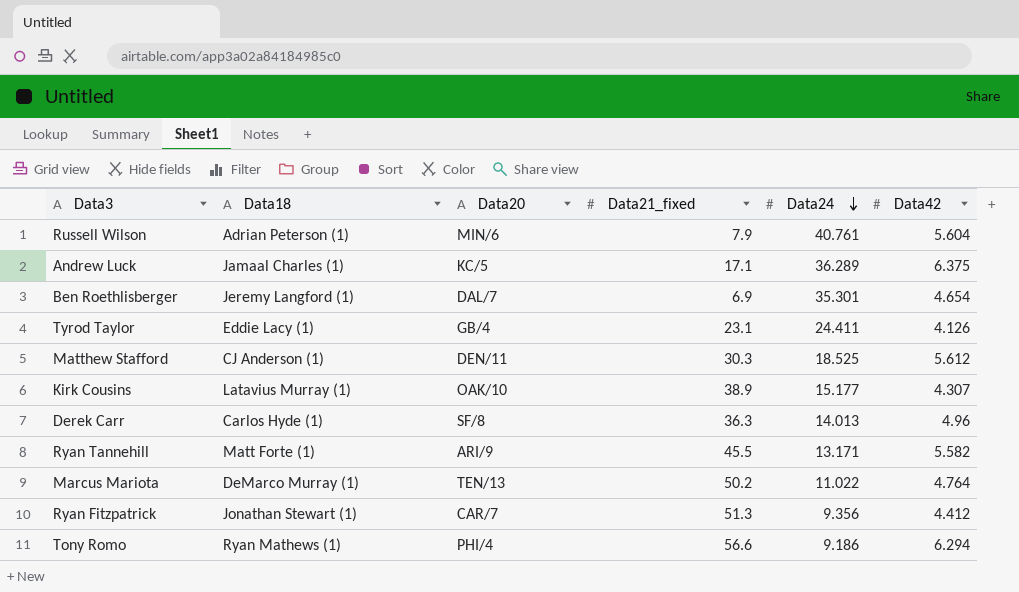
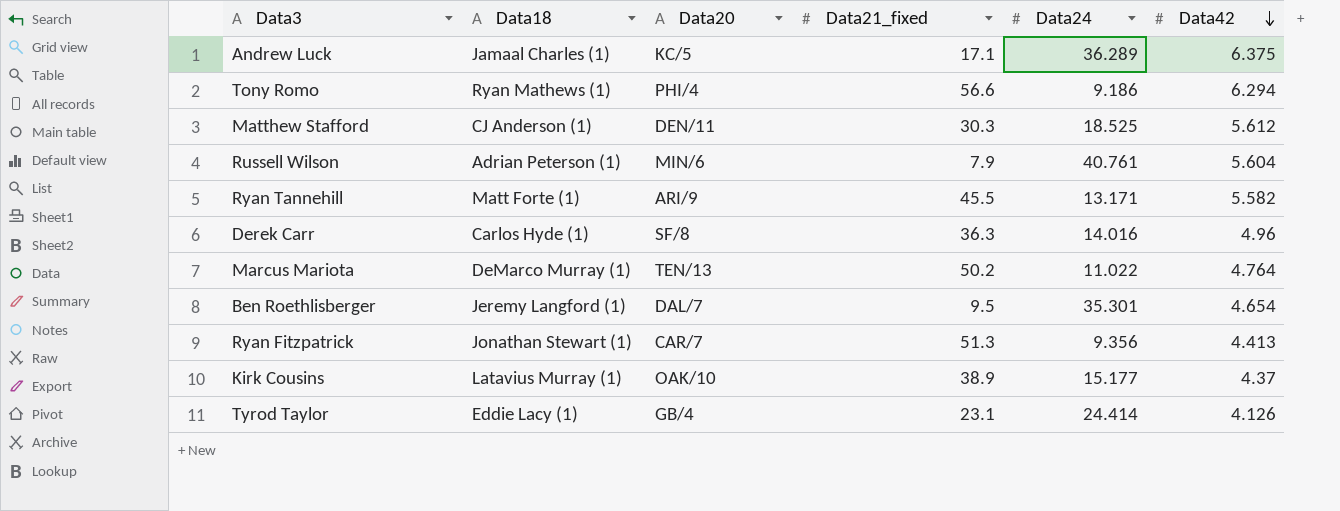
row order: Data24 descending -> Data42 descending
Derek Carr | Data24: 14.013 -> 14.016
Ben Roethlisberger | Data21_fixed: 6.9 -> 9.5
Ryan Fitzpatrick | Data42: 4.412 -> 4.413
Kirk Cousins | Data42: 4.307 -> 4.37
Tyrod Taylor | Data24: 24.411 -> 24.414

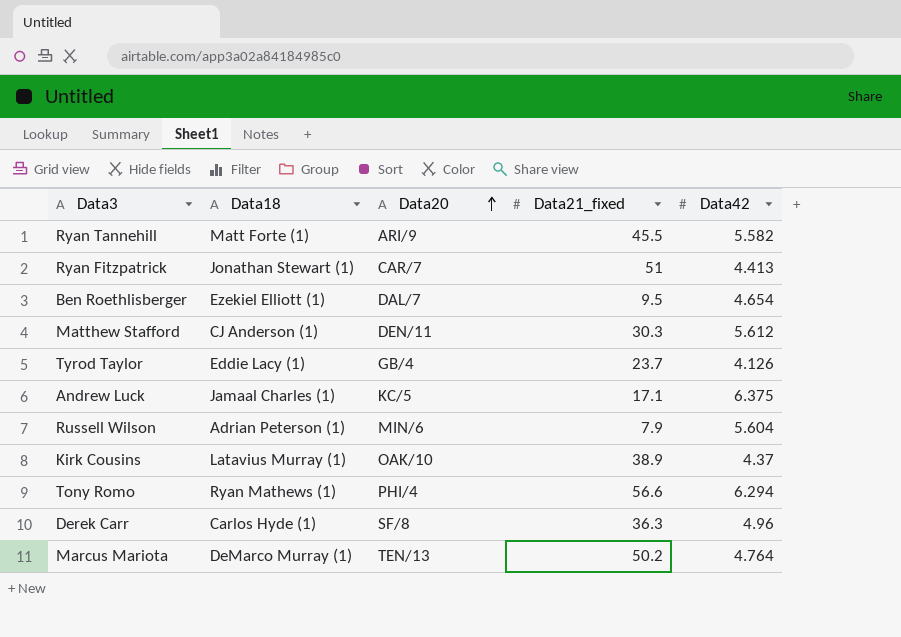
row order: Data42 descending -> Data20 ascending
column Data24 | position: 5 -> none
Ryan Fitzpatrick | Data21_fixed: 51.3 -> 51
Ben Roethlisberger | Data18: Jeremy Langford (1) -> Ezekiel Elliott (1)
Tyrod Taylor | Data21_fixed: 23.1 -> 23.7

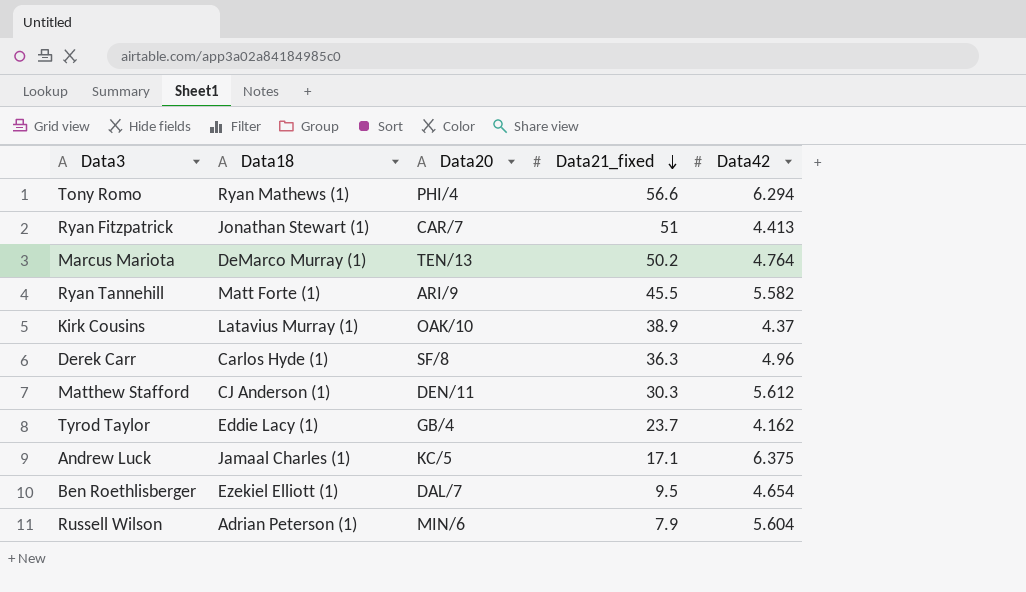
row order: Data20 ascending -> Data21_fixed descending
Tyrod Taylor | Data42: 4.126 -> 4.162

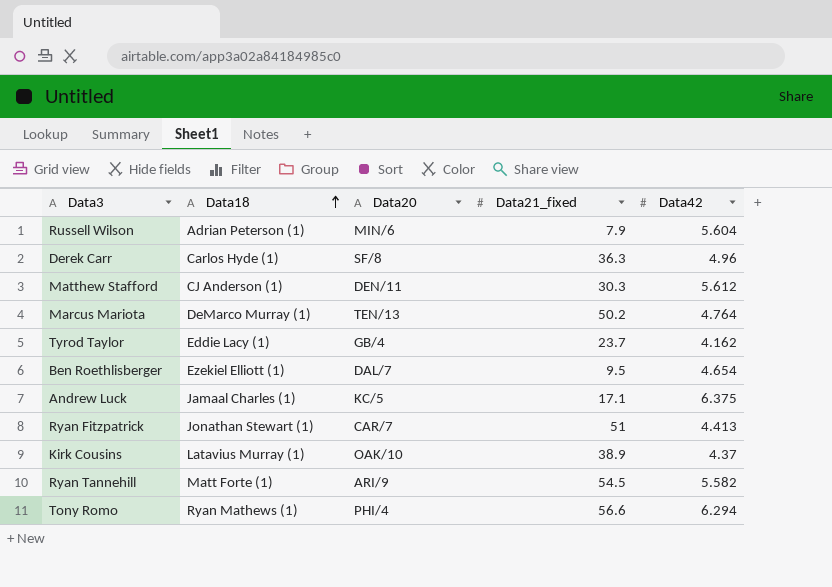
row order: Data21_fixed descending -> Data18 ascending
Ryan Tannehill | Data21_fixed: 45.5 -> 54.5

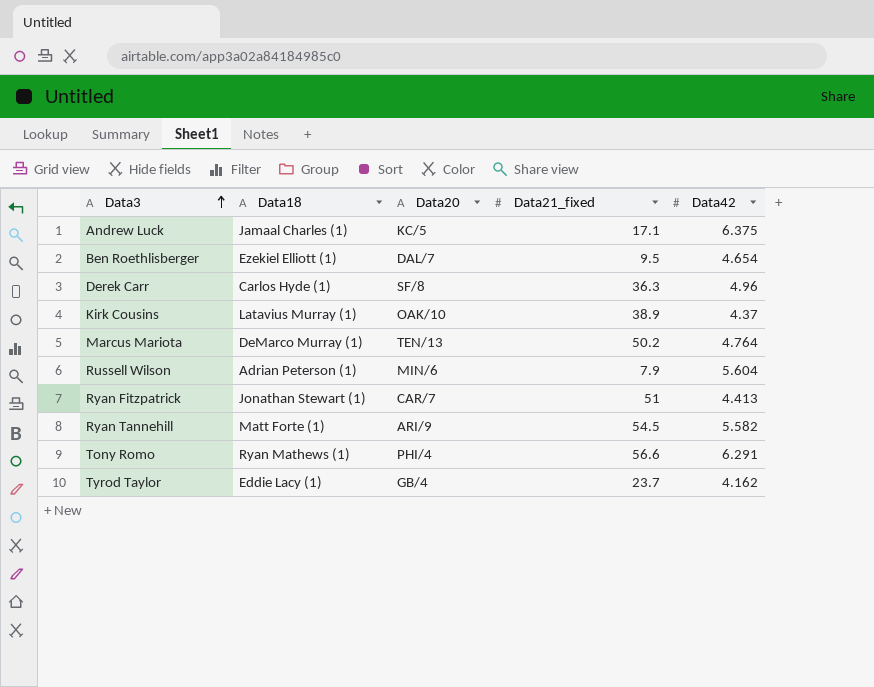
row order: Data18 ascending -> Data3 ascending
row Matthew Stafford: CJ Anderson (1) | DEN/11 | 30.3 | 5.612 -> none
Tony Romo | Data42: 6.294 -> 6.291

